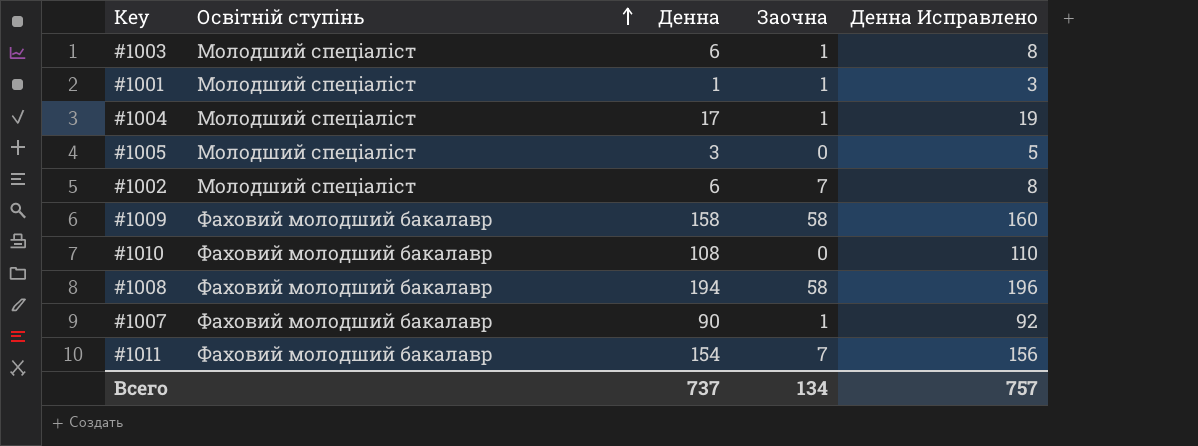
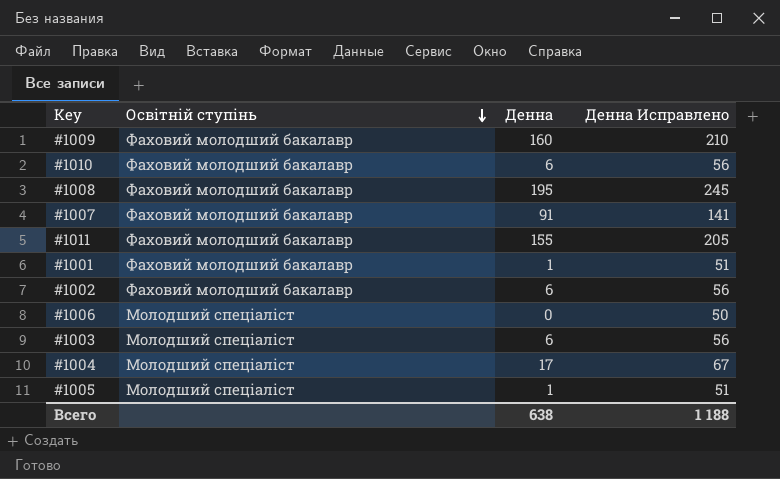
row order: Освітній ступінь ascending -> Освітній ступінь descending
column Заочна | position: 4 -> none
column Денна Исправлено | formula: [Денна] + 2 -> [Денна] + 50
#1009 | Денна: 158 -> 160
#1010 | Денна: 108 -> 6
#1008 | Денна: 194 -> 195
#1007 | Денна: 90 -> 91
#1011 | Денна: 154 -> 155
#1001 | Освітній ступінь: Молодший спеціаліст -> Фаховий молодший бакалавр
#1002 | Освітній ступінь: Молодший спеціаліст -> Фаховий молодший бакалавр
row #1006: none -> Молодший спеціаліст | 0 | 50
#1005 | Денна: 3 -> 1
Всего | Денна: 737 -> 638
Всего | Денна Исправлено: 757 -> 1 188

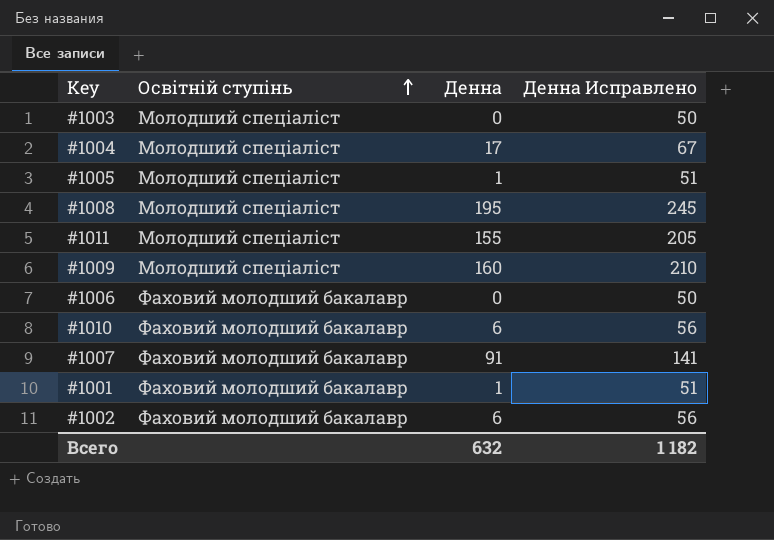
row order: Освітній ступінь descending -> Освітній ступінь ascending
#1003 | Денна: 6 -> 0
#1003 | Денна Исправлено: 56 -> 50
#1008 | Освітній ступінь: Фаховий молодший бакалавр -> Молодший спеціаліст
#1011 | Освітній ступінь: Фаховий молодший бакалавр -> Молодший спеціаліст
#1009 | Освітній ступінь: Фаховий молодший бакалавр -> Молодший спеціаліст
#1006 | Освітній ступінь: Молодший спеціаліст -> Фаховий молодший бакалавр
Всего | Денна: 638 -> 632
Всего | Денна Исправлено: 1 188 -> 1 182

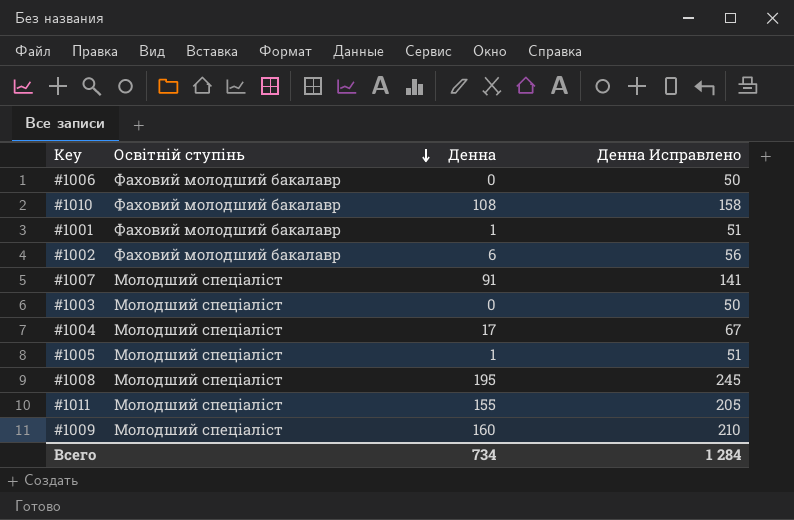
row order: Освітній ступінь ascending -> Освітній ступінь descending
#1010 | Денна: 6 -> 108
#1010 | Денна Исправлено: 56 -> 158
#1007 | Освітній ступінь: Фаховий молодший бакалавр -> Молодший спеціаліст
Всего | Денна: 632 -> 734
Всего | Денна Исправлено: 1 182 -> 1 284

